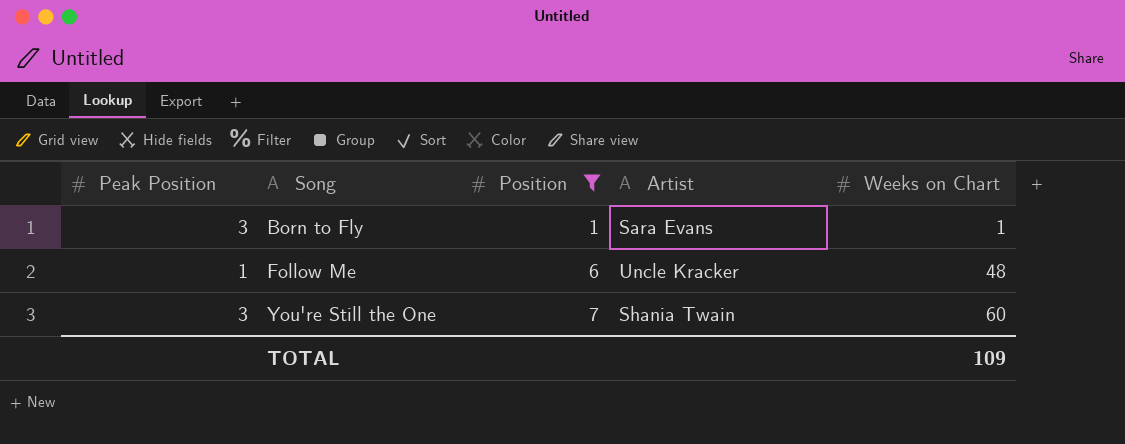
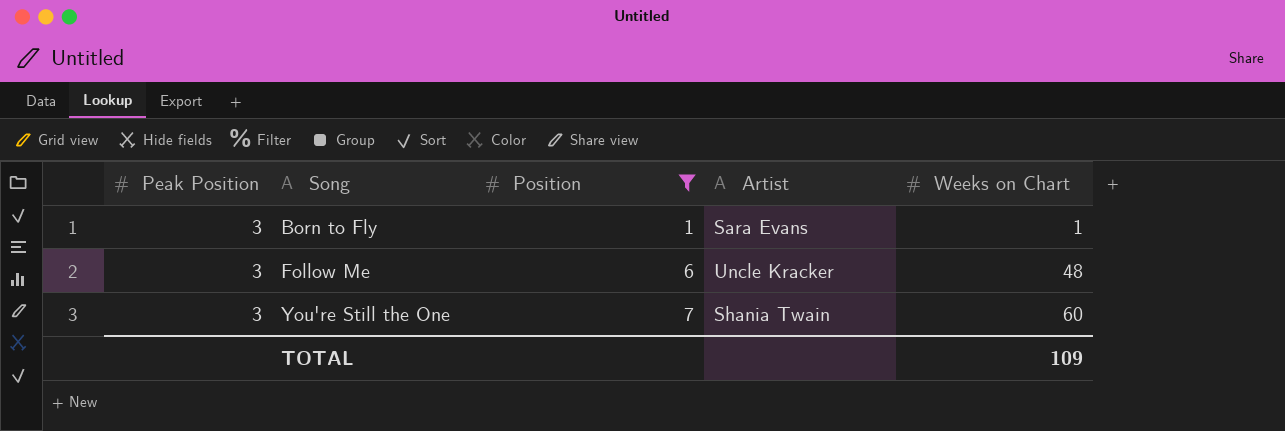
Follow Me | Peak Position: 1 -> 3

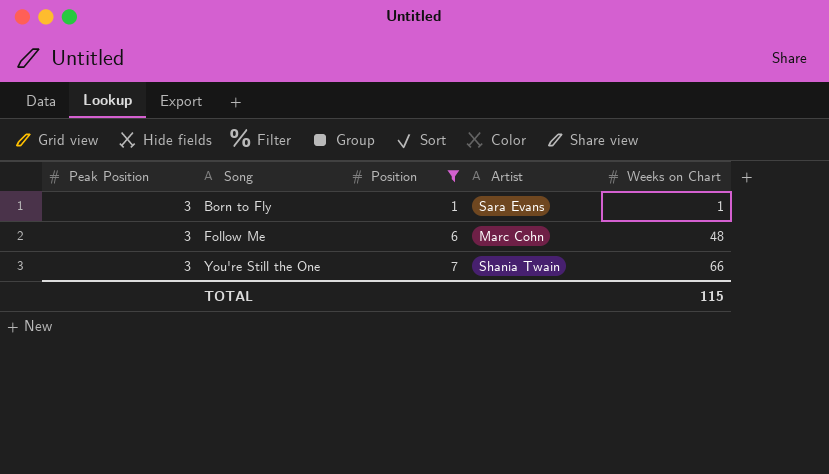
Follow Me | Artist: Uncle Kracker -> Marc Cohn
You're Still the One | Weeks on Chart: 60 -> 66
TOTAL | Weeks on Chart: 109 -> 115

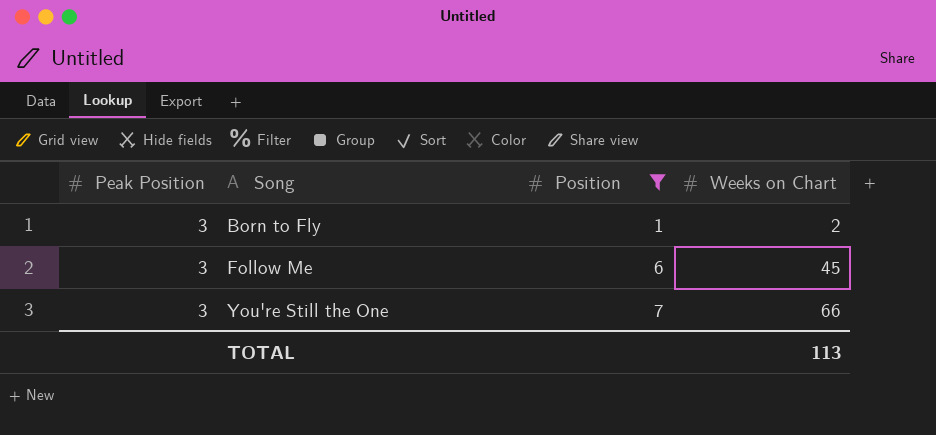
column Artist | position: 4 -> none
Born to Fly | Weeks on Chart: 1 -> 2
Follow Me | Weeks on Chart: 48 -> 45
TOTAL | Weeks on Chart: 115 -> 113

